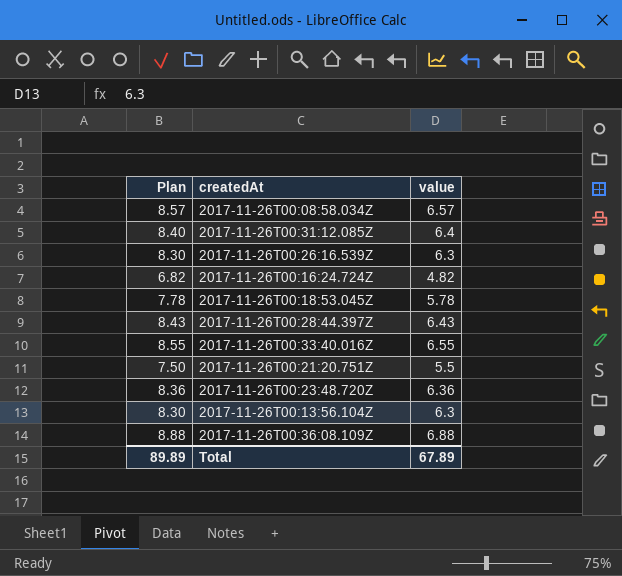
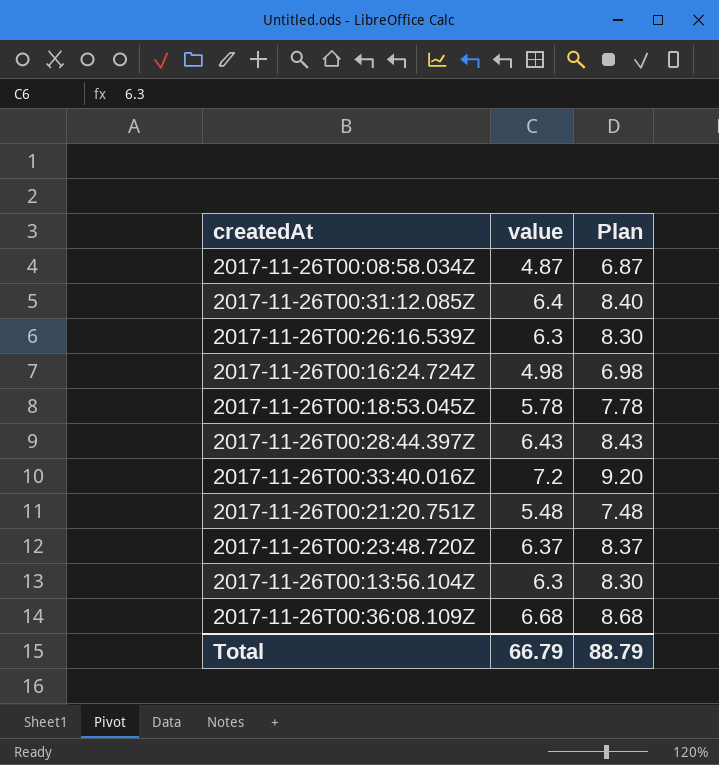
column Plan | position: 1 -> 3
2017-11-26T00:08:58.034Z | value: 6.57 -> 4.87
2017-11-26T00:08:58.034Z | Plan: 8.57 -> 6.87
2017-11-26T00:16:24.724Z | value: 4.82 -> 4.98
2017-11-26T00:16:24.724Z | Plan: 6.82 -> 6.98
2017-11-26T00:33:40.016Z | value: 6.55 -> 7.2
2017-11-26T00:33:40.016Z | Plan: 8.55 -> 9.20
2017-11-26T00:21:20.751Z | value: 5.5 -> 5.48
2017-11-26T00:21:20.751Z | Plan: 7.50 -> 7.48
2017-11-26T00:23:48.720Z | value: 6.36 -> 6.37
2017-11-26T00:23:48.720Z | Plan: 8.36 -> 8.37
2017-11-26T00:36:08.109Z | value: 6.88 -> 6.68
2017-11-26T00:36:08.109Z | Plan: 8.88 -> 8.68
Total | value: 67.89 -> 66.79
Total | Plan: 89.89 -> 88.79

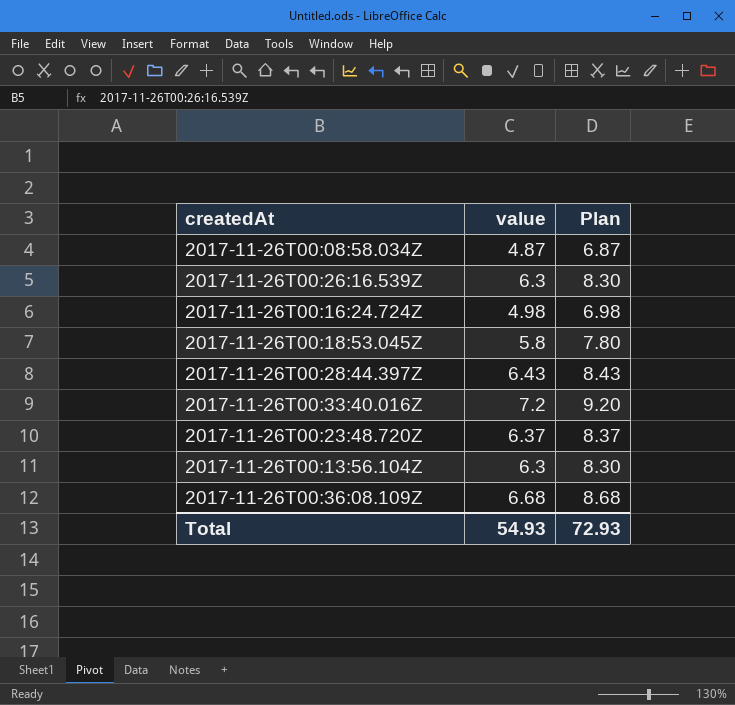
row 2017-11-26T00:31:12.085Z: 6.4 | 8.40 -> none
row 2017-11-26T00:21:20.751Z: 5.48 | 7.48 -> none
2017-11-26T00:18:53.045Z | value: 5.78 -> 5.8
2017-11-26T00:18:53.045Z | Plan: 7.78 -> 7.80
Total | value: 66.79 -> 54.93
Total | Plan: 88.79 -> 72.93

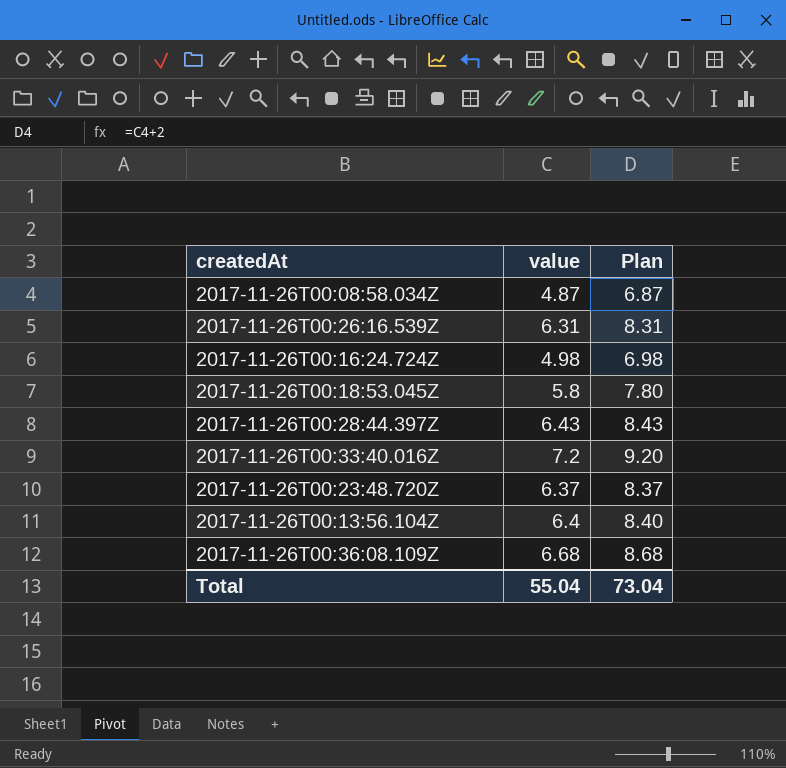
2017-11-26T00:26:16.539Z | value: 6.3 -> 6.31
2017-11-26T00:26:16.539Z | Plan: 8.30 -> 8.31
2017-11-26T00:13:56.104Z | value: 6.3 -> 6.4
2017-11-26T00:13:56.104Z | Plan: 8.30 -> 8.40
Total | value: 54.93 -> 55.04
Total | Plan: 72.93 -> 73.04

